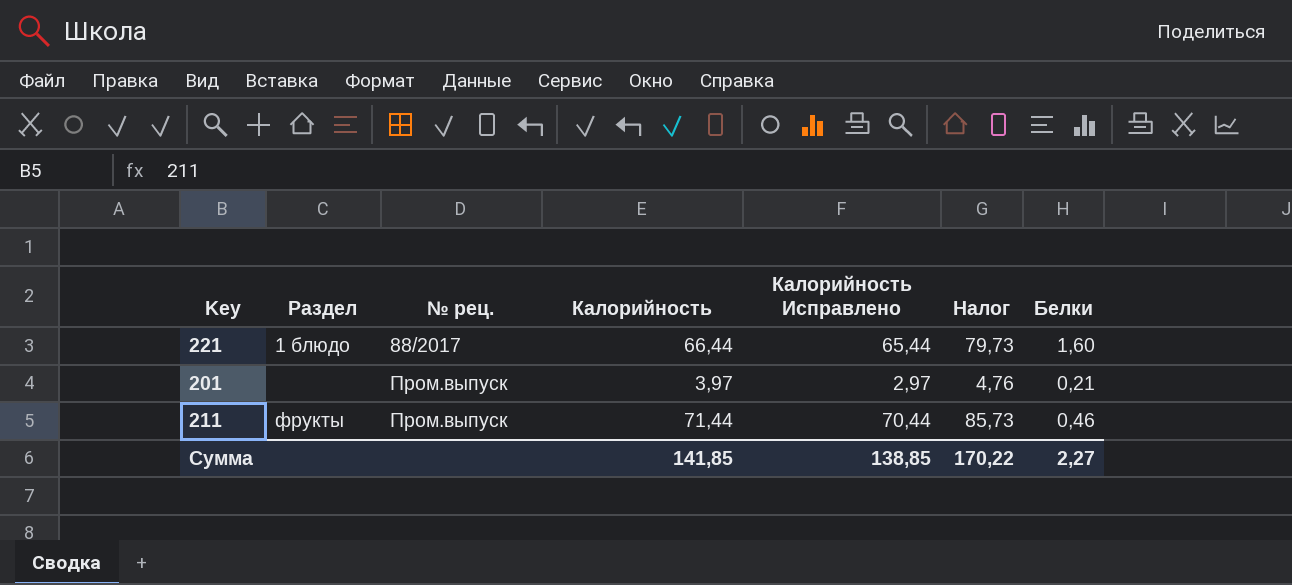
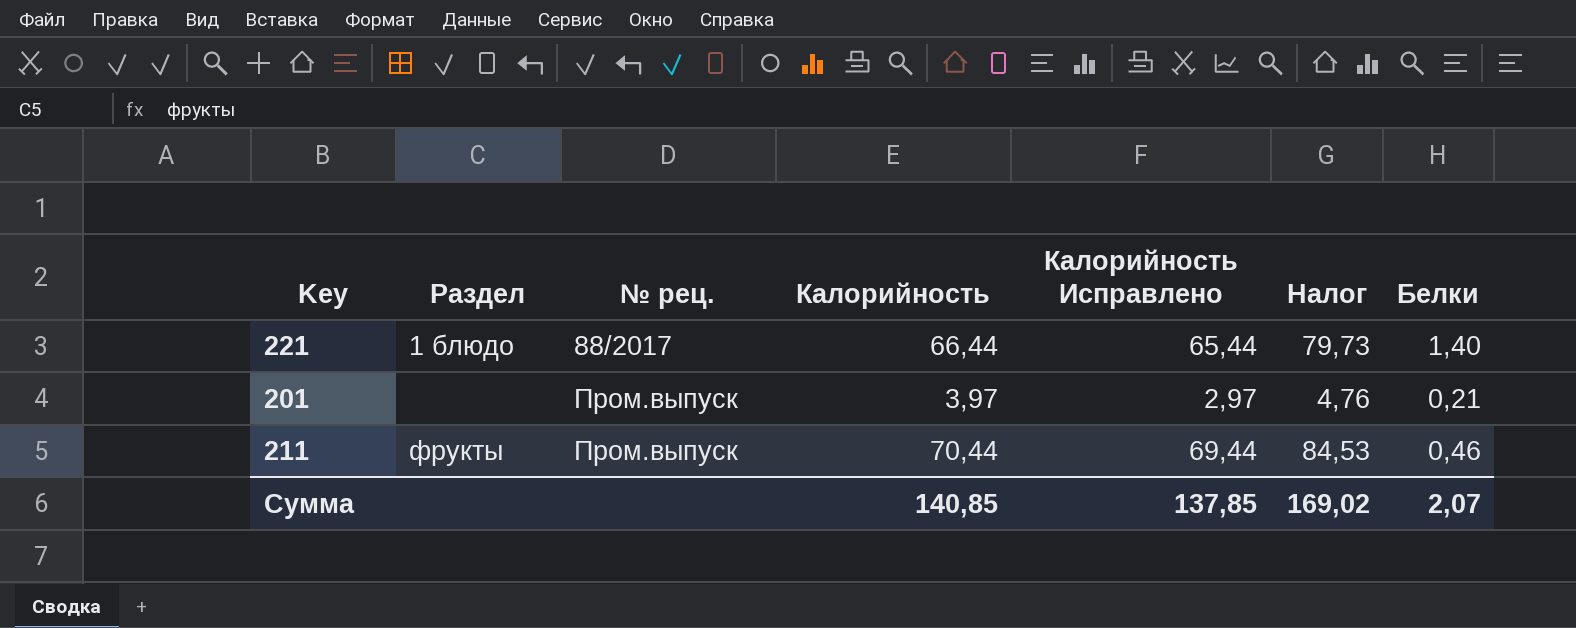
221 | Белки: 1,60 -> 1,40
211 | Калорийность: 71,44 -> 70,44
211 | Калорийность Исправлено: 70,44 -> 69,44
211 | Налог: 85,73 -> 84,53
Сумма | Калорийность: 141,85 -> 140,85
Сумма | Калорийность Исправлено: 138,85 -> 137,85
Сумма | Налог: 170,22 -> 169,02
Сумма | Белки: 2,27 -> 2,07

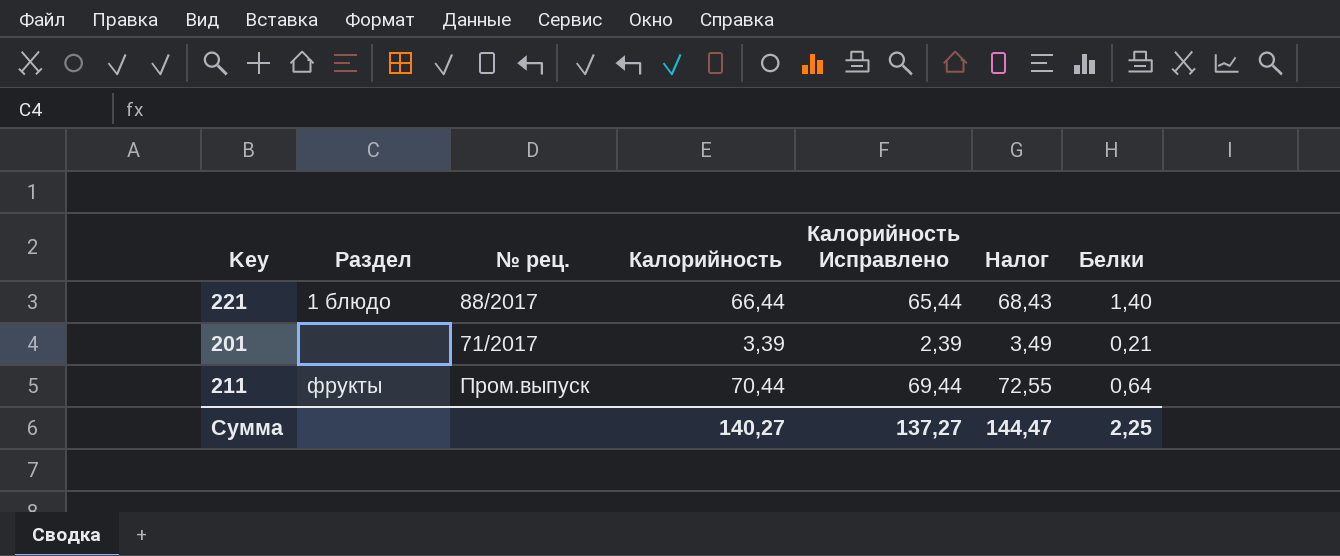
column Налог | formula: [Калорийность] * 1,2 -> [Калорийность] * 1,03
201 | № рец.: Пром.выпуск -> 71/2017
201 | Калорийность: 3,97 -> 3,39
201 | Калорийность Исправлено: 2,97 -> 2,39
211 | Белки: 0,46 -> 0,64
Сумма | Калорийность: 140,85 -> 140,27
Сумма | Калорийность Исправлено: 137,85 -> 137,27
Сумма | Налог: 169,02 -> 144,47
Сумма | Белки: 2,07 -> 2,25

